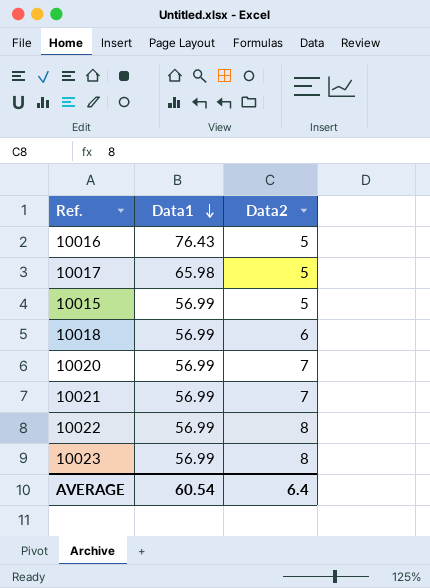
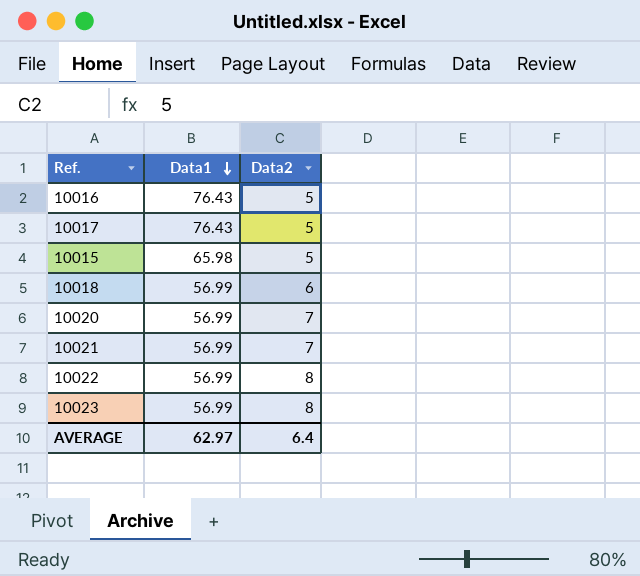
10017 | Data1: 65.98 -> 76.43
10015 | Data1: 56.99 -> 65.98
AVERAGE | Data1: 60.54 -> 62.97

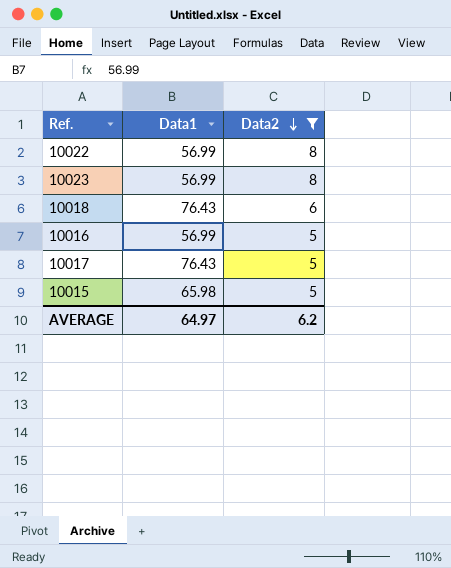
filter: none -> Data2 != 7
row order: Data1 descending -> Data2 descending
10018 | Data1: 56.99 -> 76.43
10016 | Data1: 76.43 -> 56.99
AVERAGE | Data1: 62.97 -> 64.97
AVERAGE | Data2: 6.4 -> 6.2

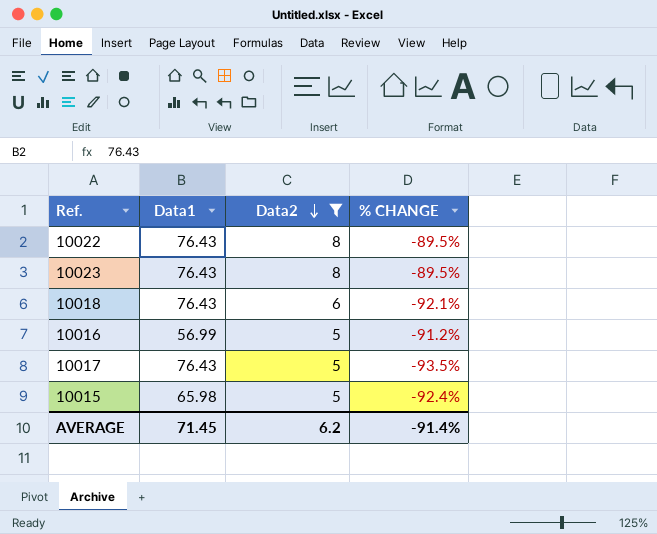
column % CHANGE | formula: none -> ([Data2] - [Data1]) / [Data1]
10022 | Data1: 56.99 -> 76.43
10023 | Data1: 56.99 -> 76.43
AVERAGE | Data1: 64.97 -> 71.45

